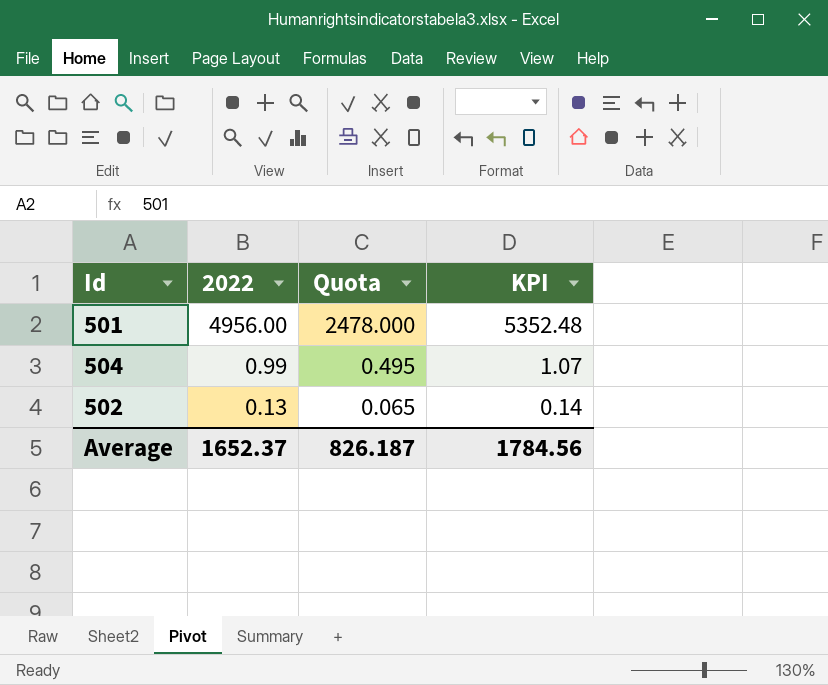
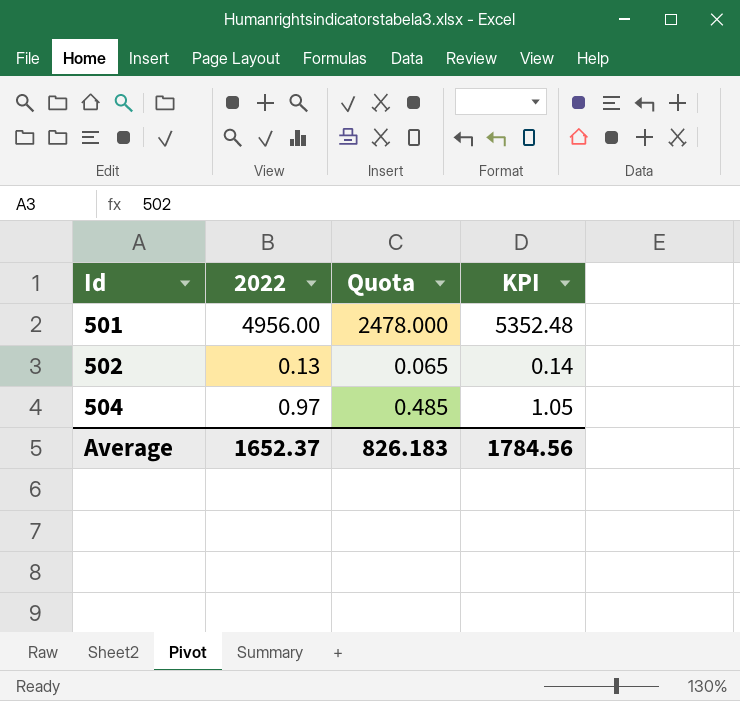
row order: 2022 descending -> Id ascending
504 | 2022: 0.99 -> 0.97
504 | Quota: 0.495 -> 0.485
504 | KPI: 1.07 -> 1.05
Average | Quota: 826.187 -> 826.183

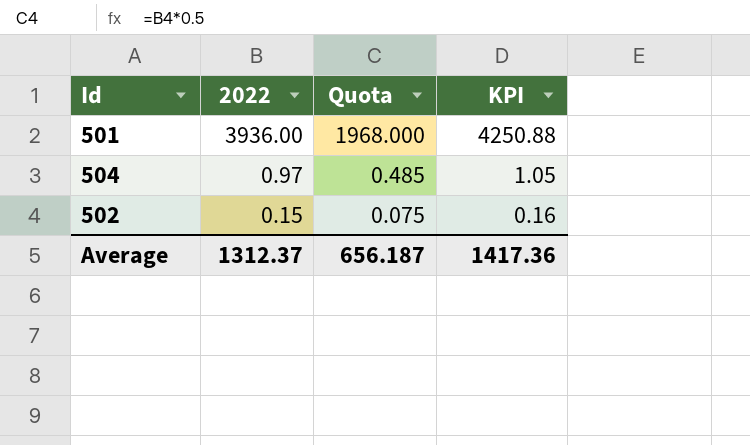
row order: Id ascending -> 2022 descending
501 | 2022: 4956.00 -> 3936.00
501 | Quota: 2478.000 -> 1968.000
501 | KPI: 5352.48 -> 4250.88
502 | 2022: 0.13 -> 0.15
502 | Quota: 0.065 -> 0.075
502 | KPI: 0.14 -> 0.16
Average | 2022: 1652.37 -> 1312.37
Average | Quota: 826.183 -> 656.187
Average | KPI: 1784.56 -> 1417.36

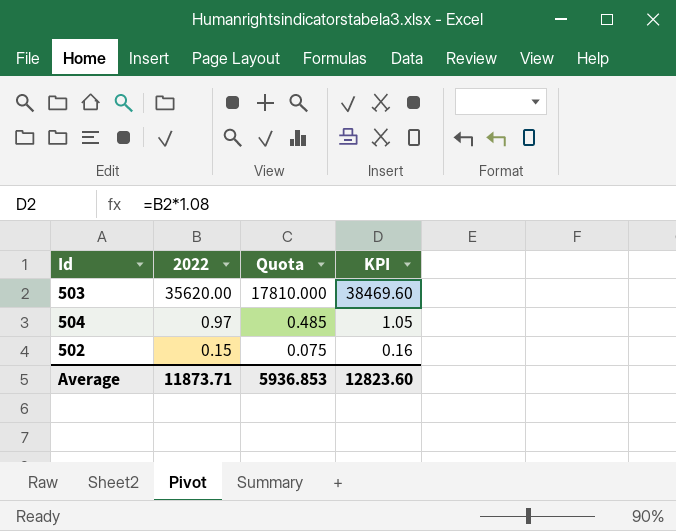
row 501: 3936.00 | 1968.000 | 4250.88 -> none
row 503: none -> 35620.00 | 17810.000 | 38469.60
Average | 2022: 1312.37 -> 11873.71
Average | Quota: 656.187 -> 5936.853
Average | KPI: 1417.36 -> 12823.60

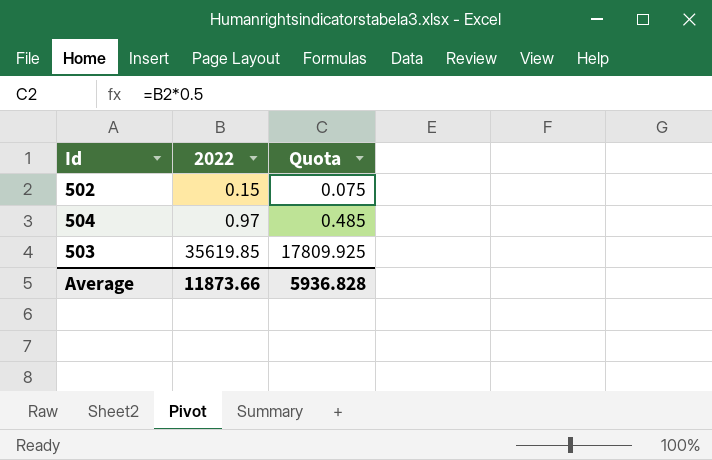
row order: 2022 descending -> 2022 ascending
column KPI | formula: [2022] * 1.08 -> none
503 | 2022: 35620.00 -> 35619.85
503 | Quota: 17810.000 -> 17809.925
Average | 2022: 11873.71 -> 11873.66
Average | Quota: 5936.853 -> 5936.828

